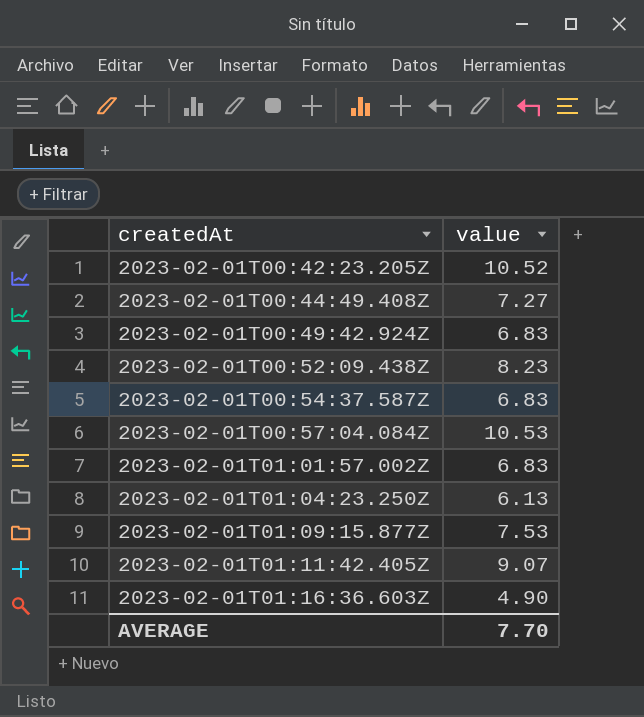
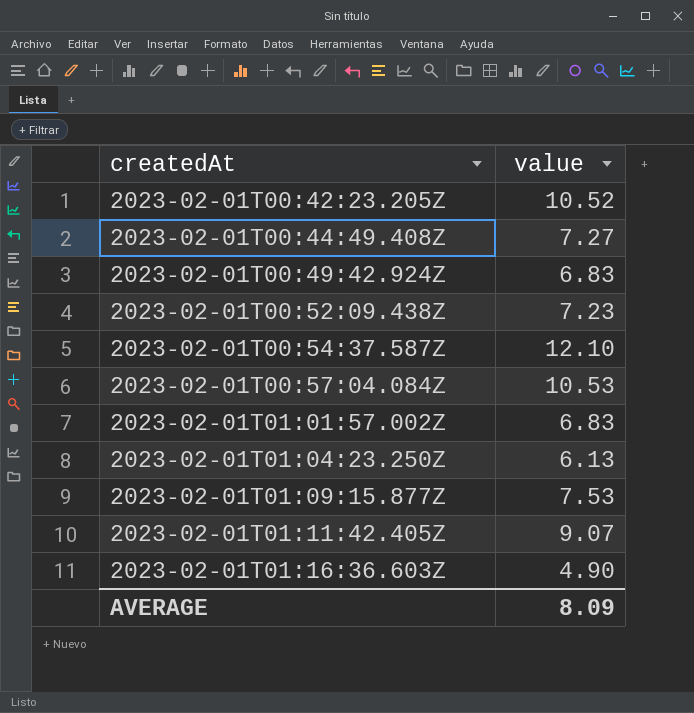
2023-02-01T00:52:09.438Z | value: 8.23 -> 7.23
2023-02-01T00:54:37.587Z | value: 6.83 -> 12.10
AVERAGE | value: 7.70 -> 8.09

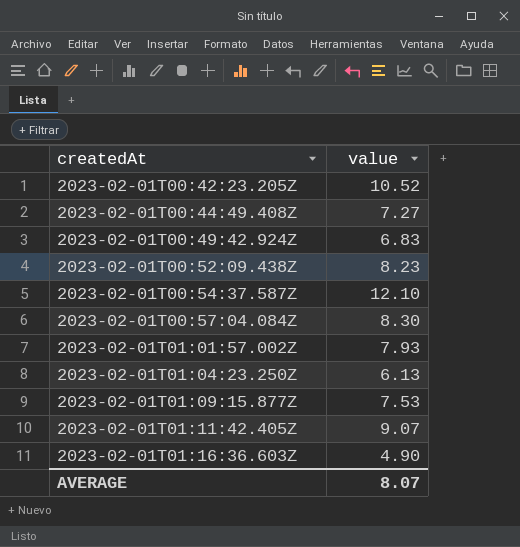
2023-02-01T00:52:09.438Z | value: 7.23 -> 8.23
2023-02-01T00:57:04.084Z | value: 10.53 -> 8.30
2023-02-01T01:01:57.002Z | value: 6.83 -> 7.93
AVERAGE | value: 8.09 -> 8.07

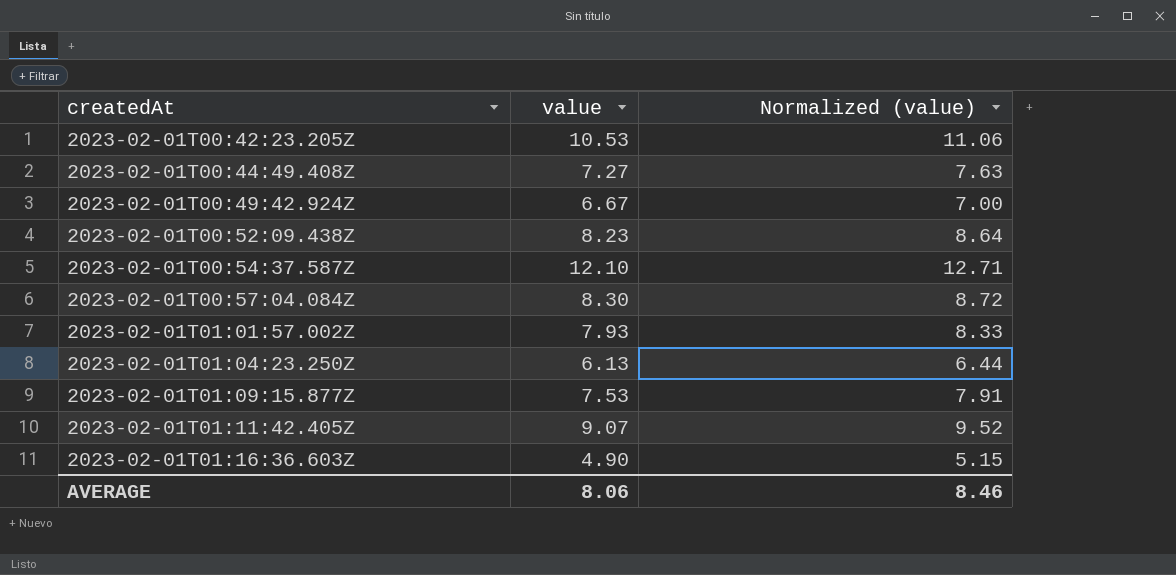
column Normalized (value) | formula: none -> [value] * 1.05
2023-02-01T00:42:23.205Z | value: 10.52 -> 10.53
2023-02-01T00:49:42.924Z | value: 6.83 -> 6.67
AVERAGE | value: 8.07 -> 8.06

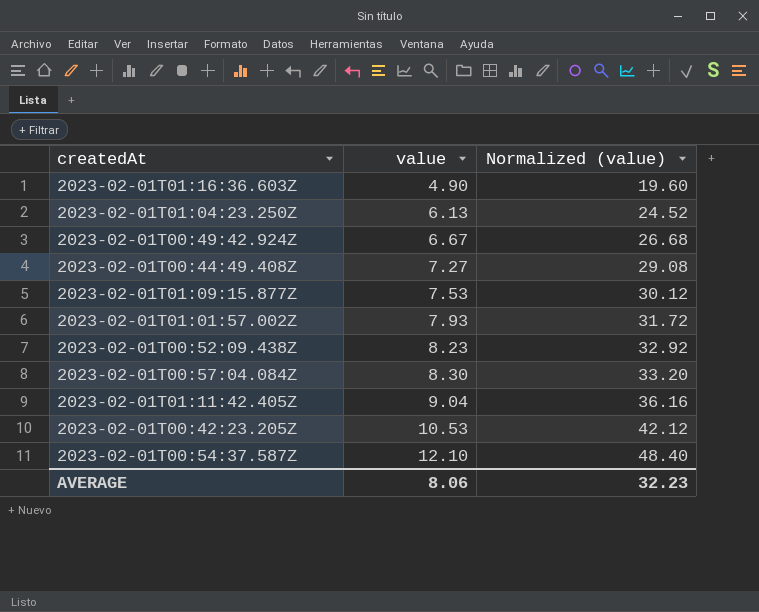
row order: createdAt ascending -> value ascending
column Normalized (value) | formula: [value] * 1.05 -> [value] * 4
2023-02-01T01:11:42.405Z | value: 9.07 -> 9.04
AVERAGE | Normalized (value): 8.46 -> 32.23

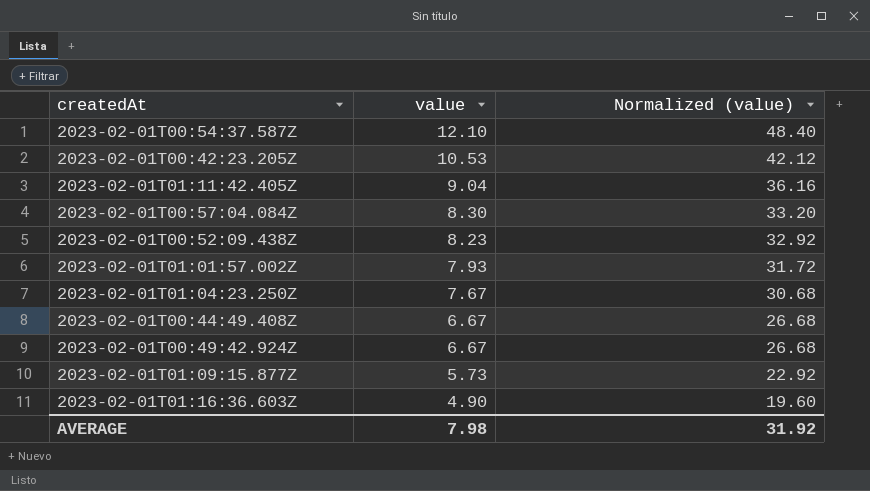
row order: value ascending -> value descending
2023-02-01T01:04:23.250Z | value: 6.13 -> 7.67
2023-02-01T01:04:23.250Z | Normalized (value): 24.52 -> 30.68
2023-02-01T00:44:49.408Z | value: 7.27 -> 6.67
2023-02-01T00:44:49.408Z | Normalized (value): 29.08 -> 26.68
2023-02-01T01:09:15.877Z | value: 7.53 -> 5.73
2023-02-01T01:09:15.877Z | Normalized (value): 30.12 -> 22.92
AVERAGE | value: 8.06 -> 7.98
AVERAGE | Normalized (value): 32.23 -> 31.92

